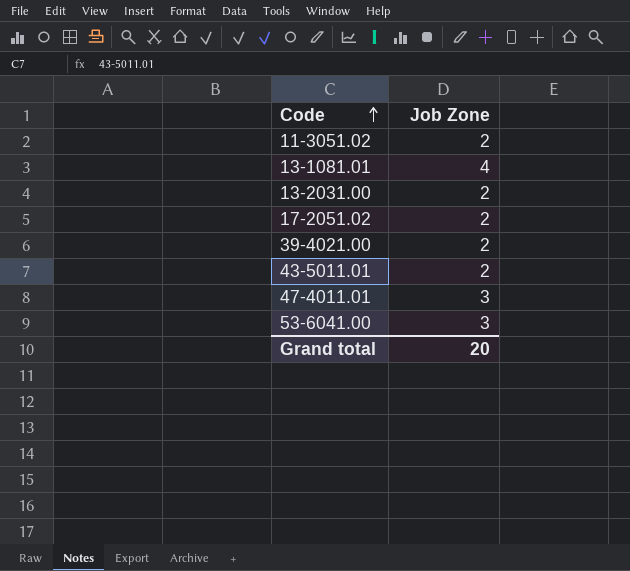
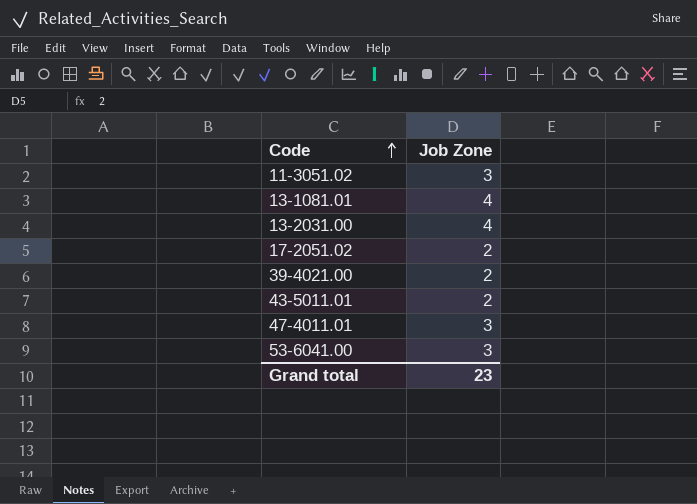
11-3051.02 | Job Zone: 2 -> 3
13-2031.00 | Job Zone: 2 -> 4
Grand total | Job Zone: 20 -> 23

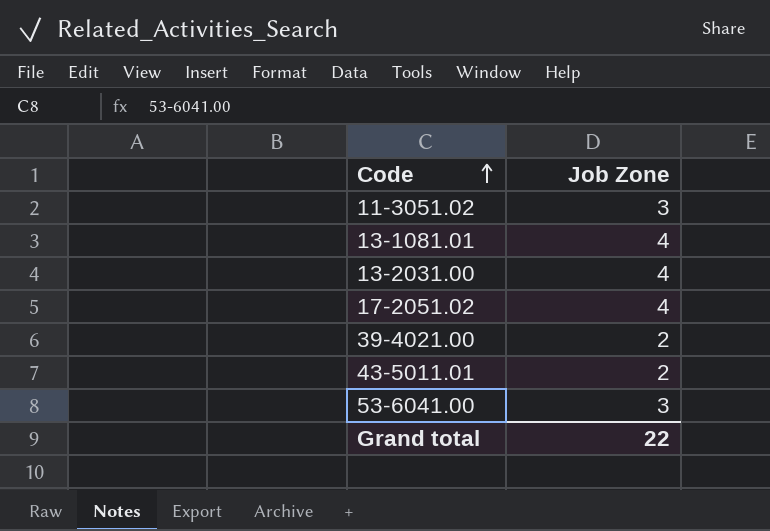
row 47-4011.01: 3 -> none
17-2051.02 | Job Zone: 2 -> 4
Grand total | Job Zone: 23 -> 22

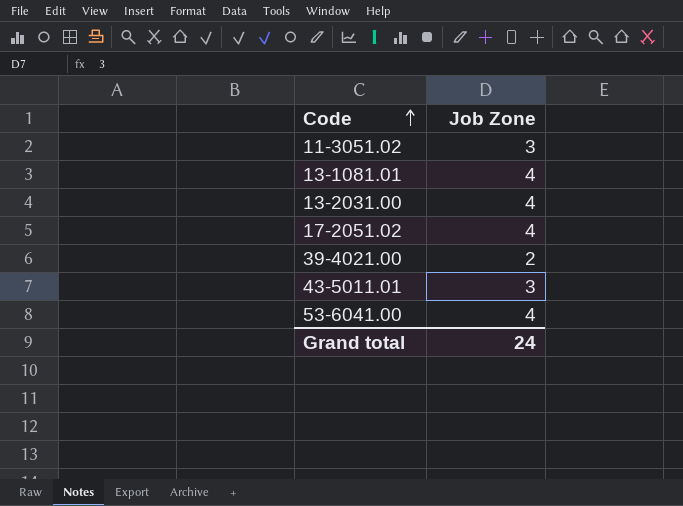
43-5011.01 | Job Zone: 2 -> 3
53-6041.00 | Job Zone: 3 -> 4
Grand total | Job Zone: 22 -> 24

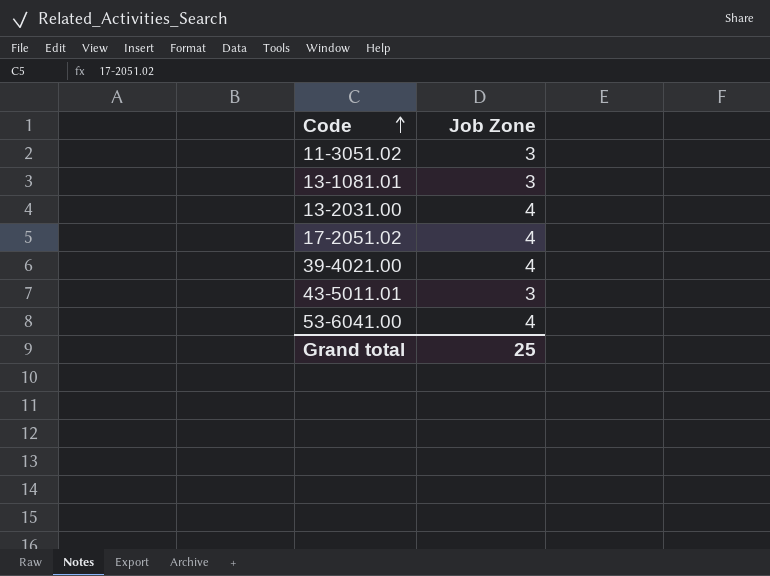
13-1081.01 | Job Zone: 4 -> 3
39-4021.00 | Job Zone: 2 -> 4
Grand total | Job Zone: 24 -> 25

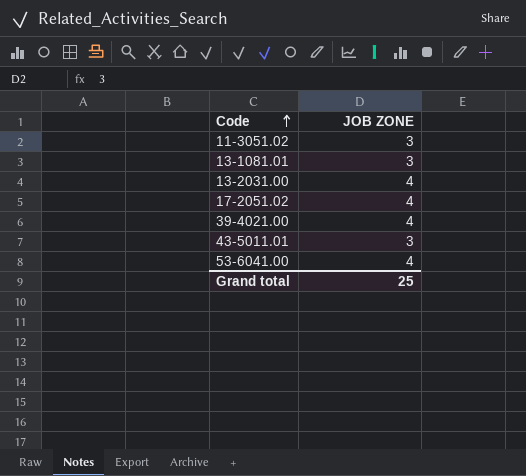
column name: Job Zone -> JOB ZONE

